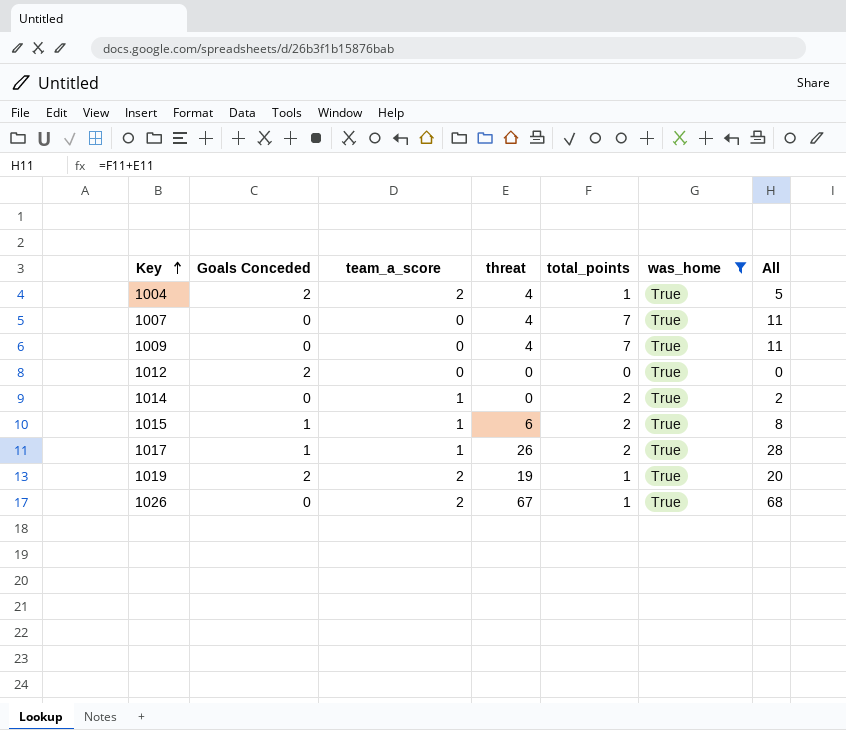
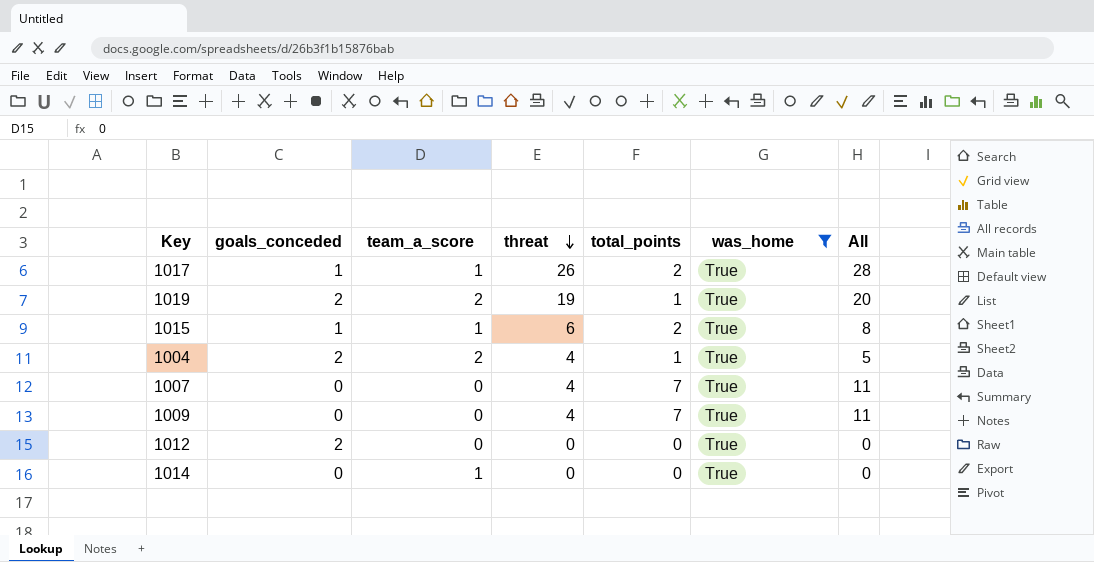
row order: Key ascending -> threat descending
column name: Goals Conceded -> goals_conceded
row 1026: 0 | 2 | 67 | 1 | True | 68 -> none
1014 | total_points: 2 -> 0
1014 | All: 2 -> 0

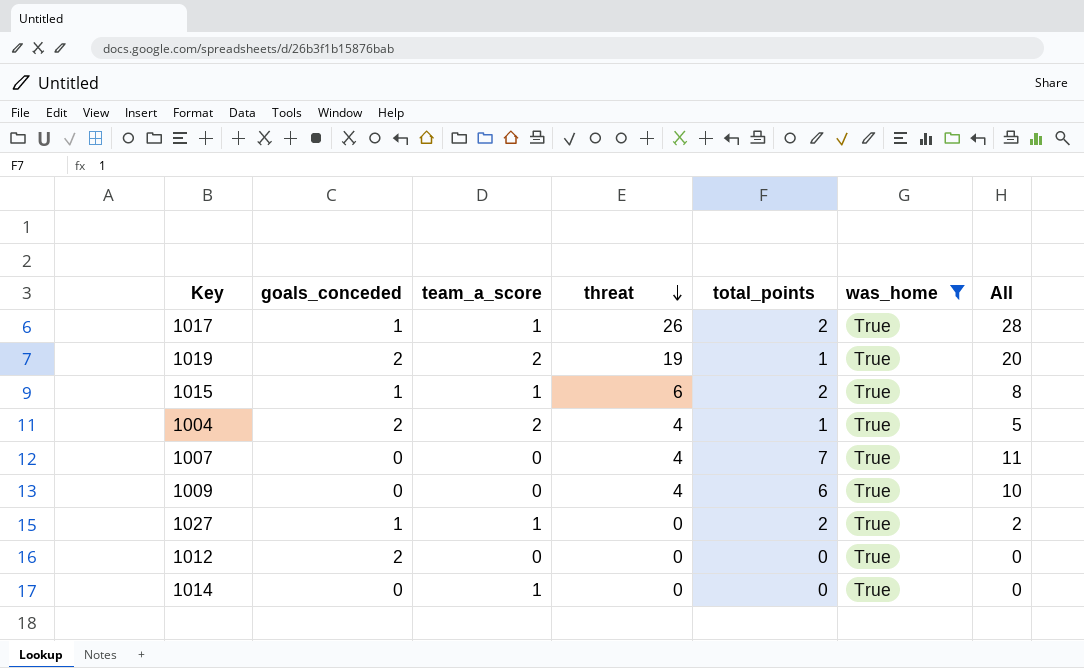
1009 | total_points: 7 -> 6
1009 | All: 11 -> 10
row 1027: none -> 1 | 1 | 0 | 2 | True | 2

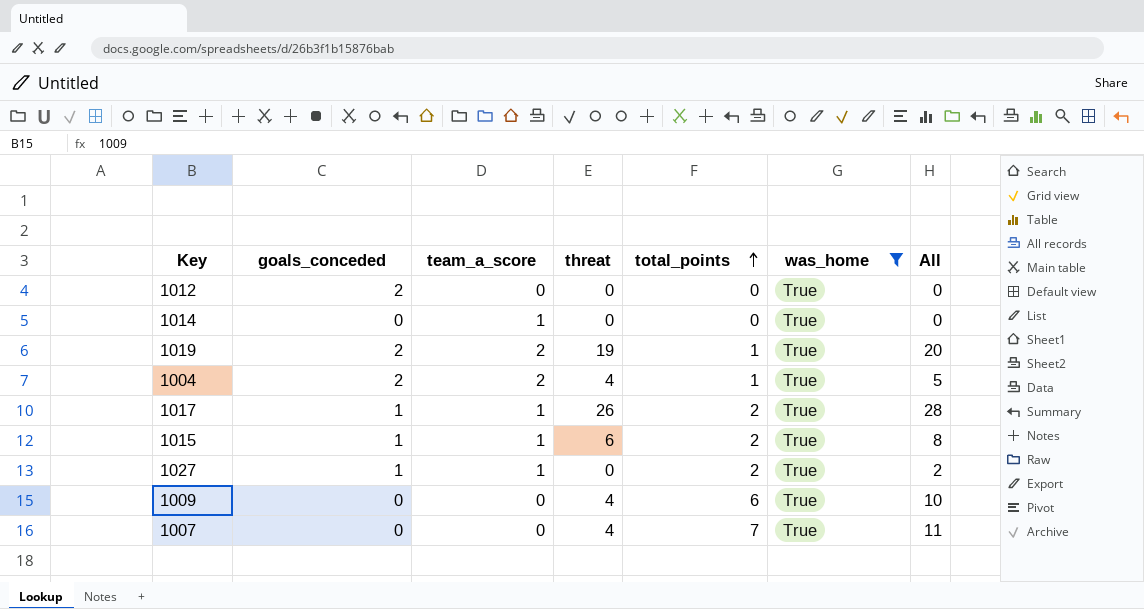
row order: threat descending -> total_points ascending

